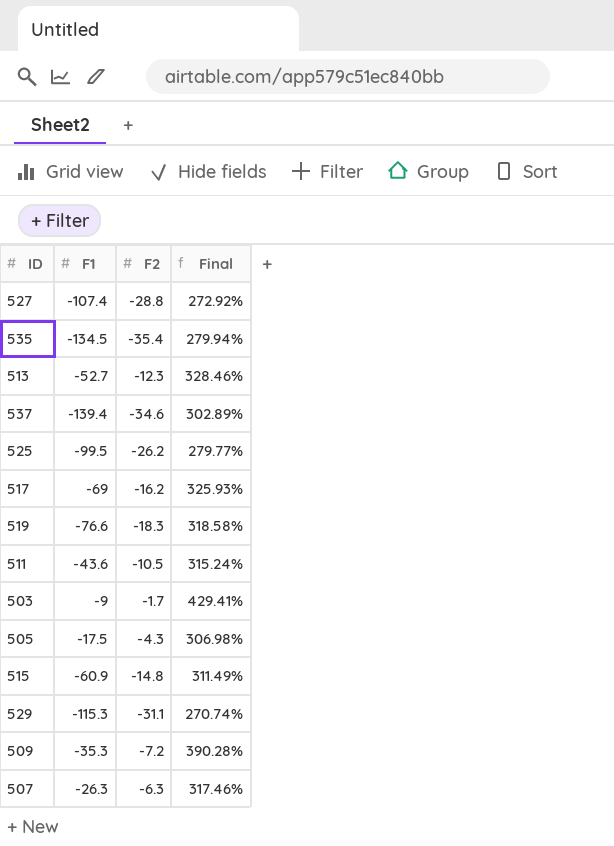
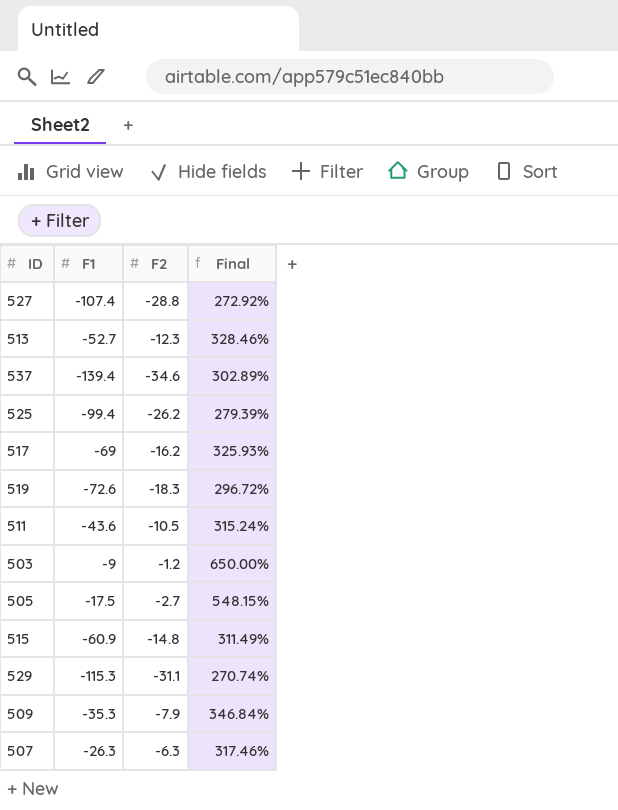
row 535: -134.5 | -35.4 | 279.94% -> none
525 | F1: -99.5 -> -99.4
525 | Final: 279.77% -> 279.39%
519 | F1: -76.6 -> -72.6
519 | Final: 318.58% -> 296.72%
503 | F2: -1.7 -> -1.2
503 | Final: 429.41% -> 650.00%
505 | F2: -4.3 -> -2.7
505 | Final: 306.98% -> 548.15%
509 | F2: -7.2 -> -7.9
509 | Final: 390.28% -> 346.84%

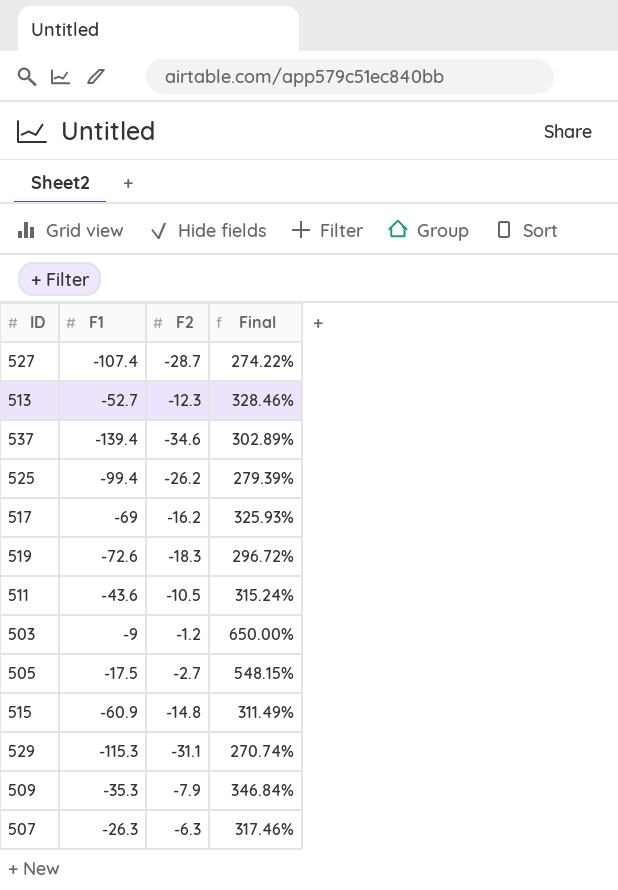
527 | F2: -28.8 -> -28.7
527 | Final: 272.92% -> 274.22%

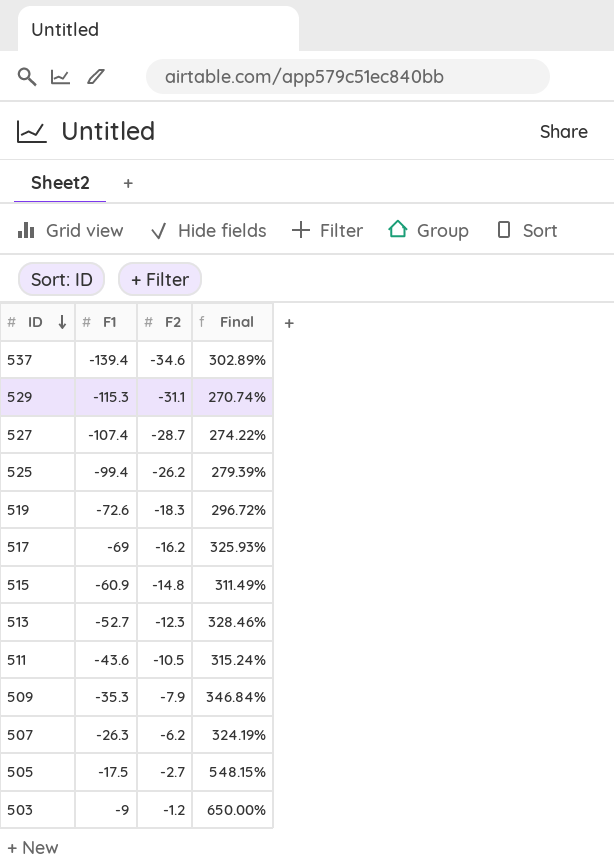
row order: none -> ID descending
507 | F2: -6.3 -> -6.2
507 | Final: 317.46% -> 324.19%

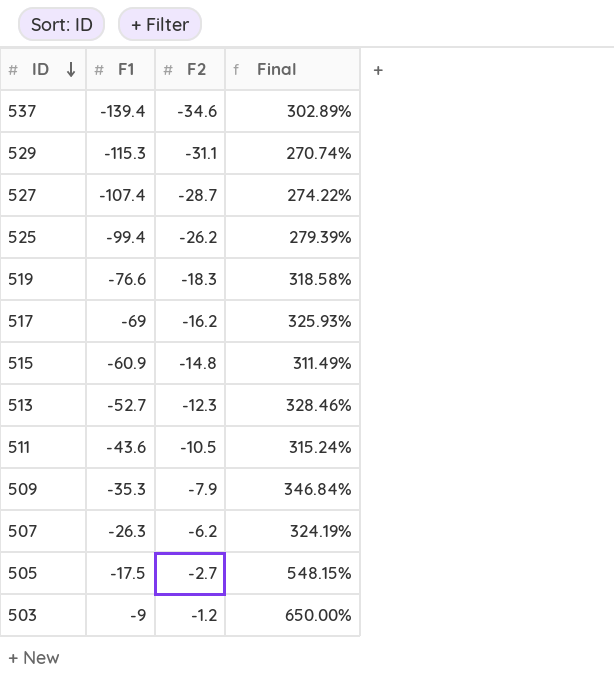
519 | F1: -72.6 -> -76.6
519 | Final: 296.72% -> 318.58%

